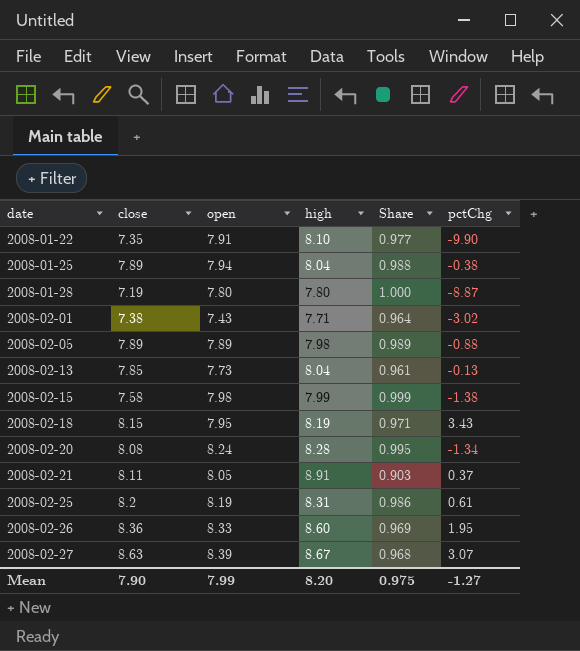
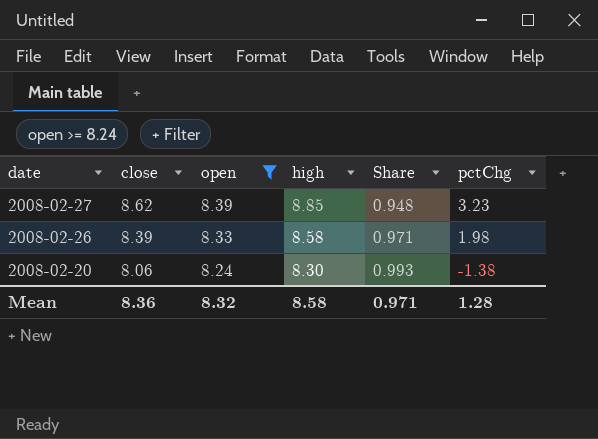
filter: none -> open >= 8.24
row order: date ascending -> date descending
2008-02-27 | close: 8.63 -> 8.62
2008-02-27 | high: 8.67 -> 8.85
2008-02-27 | Share: 0.968 -> 0.948
2008-02-27 | pctChg: 3.07 -> 3.23
2008-02-26 | close: 8.36 -> 8.39
2008-02-26 | high: 8.60 -> 8.58
2008-02-26 | Share: 0.969 -> 0.971
2008-02-26 | pctChg: 1.95 -> 1.98
2008-02-20 | close: 8.08 -> 8.06
2008-02-20 | high: 8.28 -> 8.30
2008-02-20 | Share: 0.995 -> 0.993
2008-02-20 | pctChg: -1.34 -> -1.38
Mean | close: 7.90 -> 8.36
Mean | open: 7.99 -> 8.32
Mean | high: 8.20 -> 8.58
Mean | Share: 0.975 -> 0.971
Mean | pctChg: -1.27 -> 1.28

